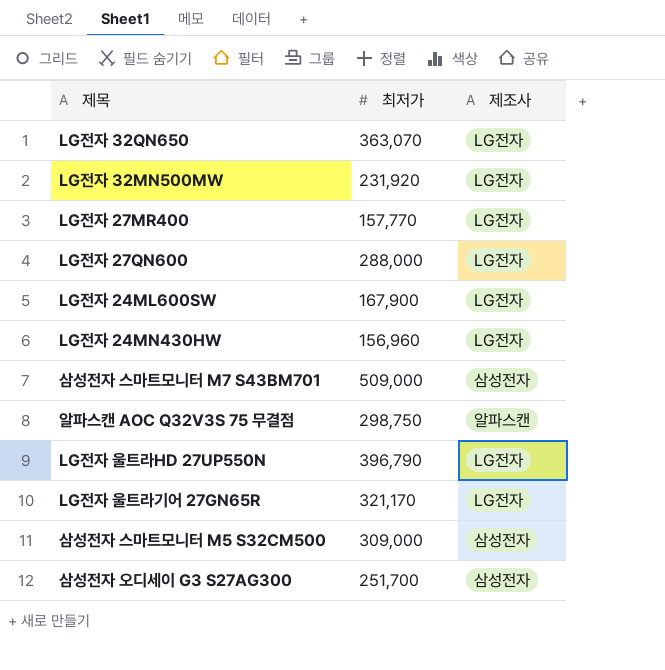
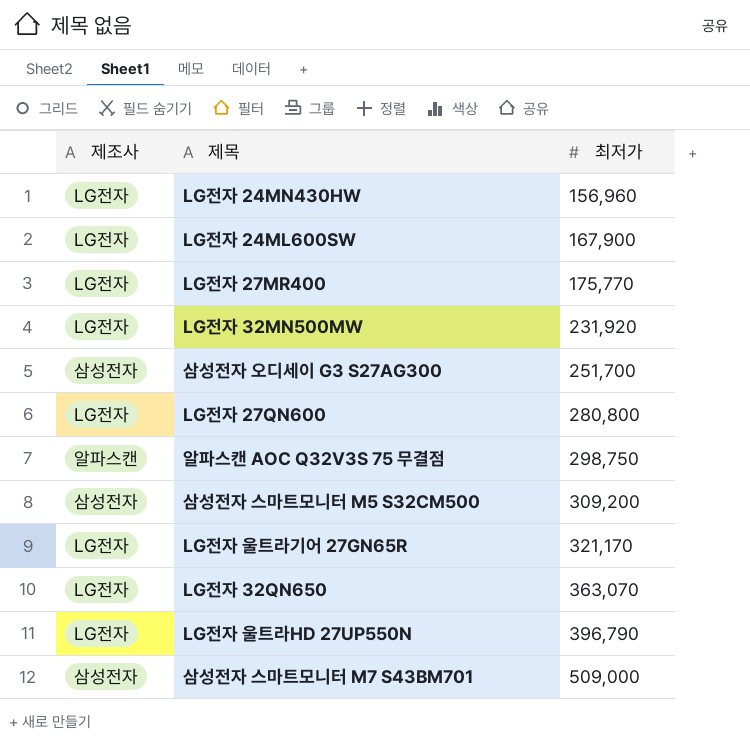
row order: none -> 최저가 ascending
column 제조사 | position: 3 -> 1
LG전자 27MR400 | 최저가: 157,770 -> 175,770
LG전자 27QN600 | 최저가: 288,000 -> 280,800
삼성전자 스마트모니터 M5 S32CM500 | 최저가: 309,000 -> 309,200

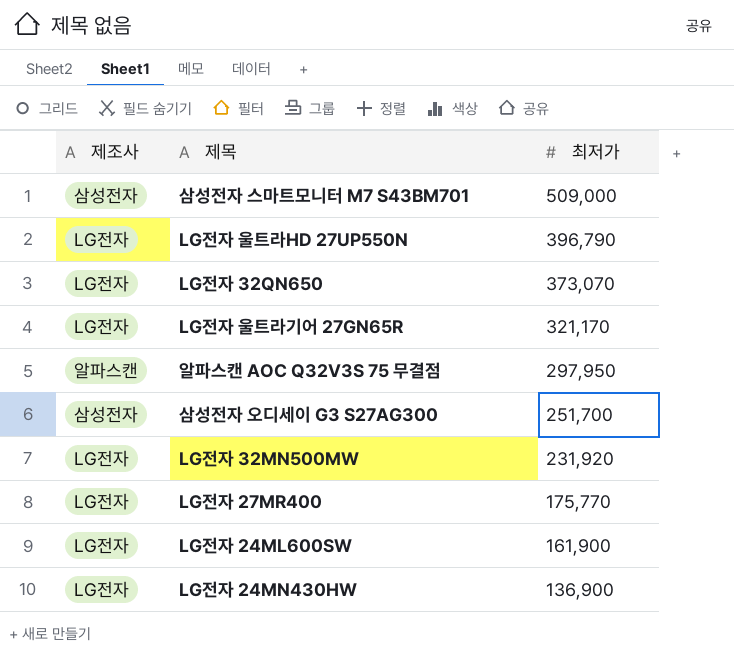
row order: 최저가 ascending -> 최저가 descending
row LG전자 27QN600: LG전자 | 280,800 -> none
row 삼성전자 스마트모니터 M5 S32CM500: 삼성전자 | 309,200 -> none
LG전자 32QN650 | 최저가: 363,070 -> 373,070
알파스캔 AOC Q32V3S 75 무결점 | 최저가: 298,750 -> 297,950
LG전자 24ML600SW | 최저가: 167,900 -> 161,900
LG전자 24MN430HW | 최저가: 156,960 -> 136,900

